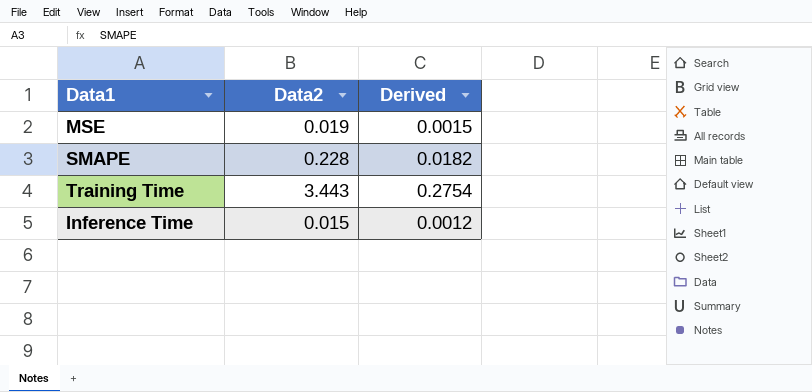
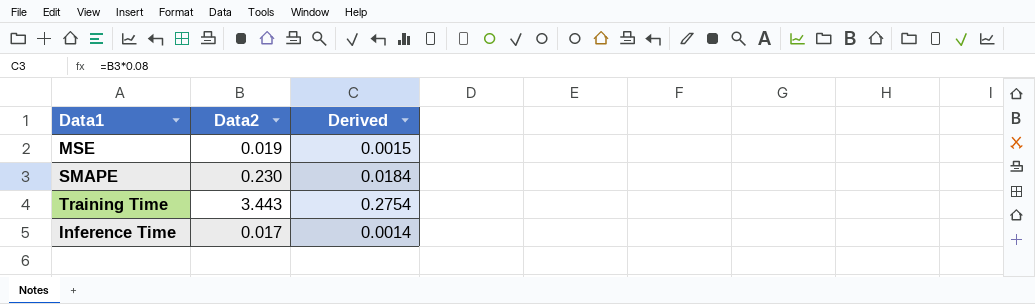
SMAPE | Data2: 0.228 -> 0.230
SMAPE | Derived: 0.0182 -> 0.0184
Inference Time | Data2: 0.015 -> 0.017
Inference Time | Derived: 0.0012 -> 0.0014

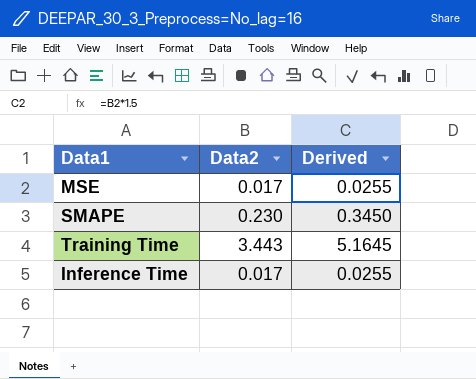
column Derived | formula: [Data2] * 0.08 -> [Data2] * 1.5
MSE | Data2: 0.019 -> 0.017

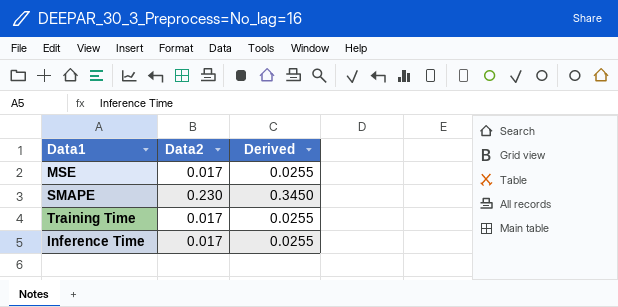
Training Time | Data2: 3.443 -> 0.017
Training Time | Derived: 5.1645 -> 0.0255

